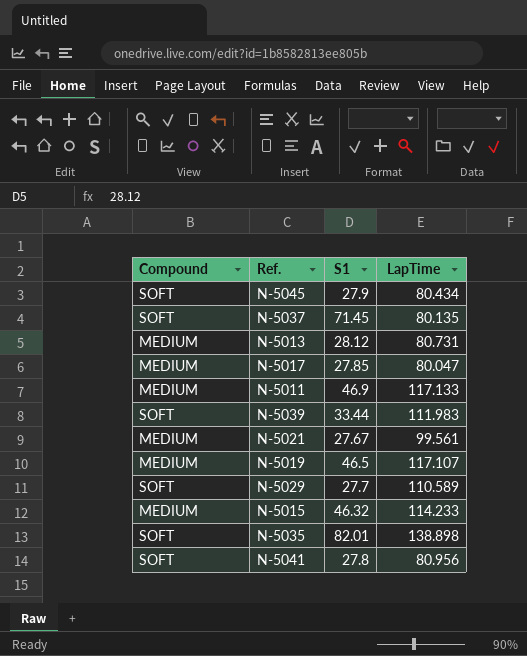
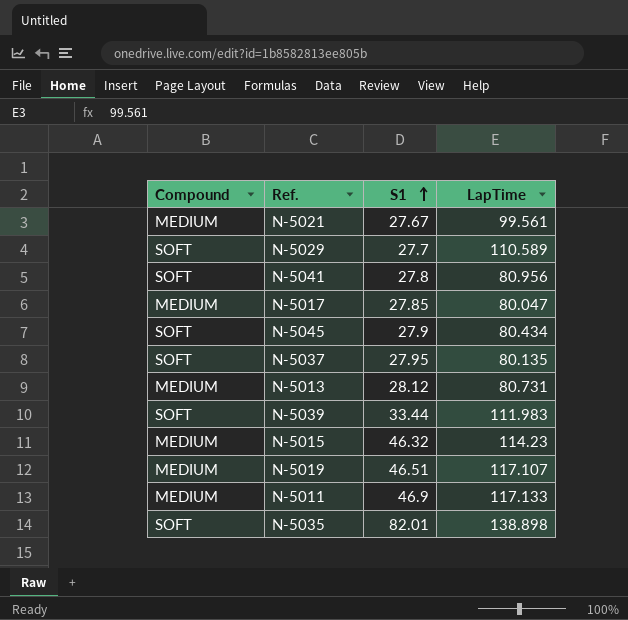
row order: none -> S1 ascending
N-5037 | S1: 71.45 -> 27.95
N-5015 | LapTime: 114.233 -> 114.23
N-5019 | S1: 46.5 -> 46.51

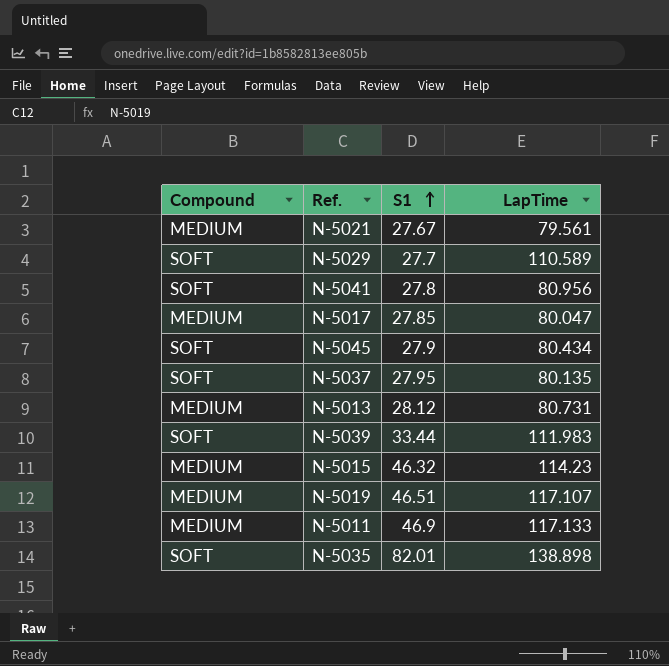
N-5021 | LapTime: 99.561 -> 79.561

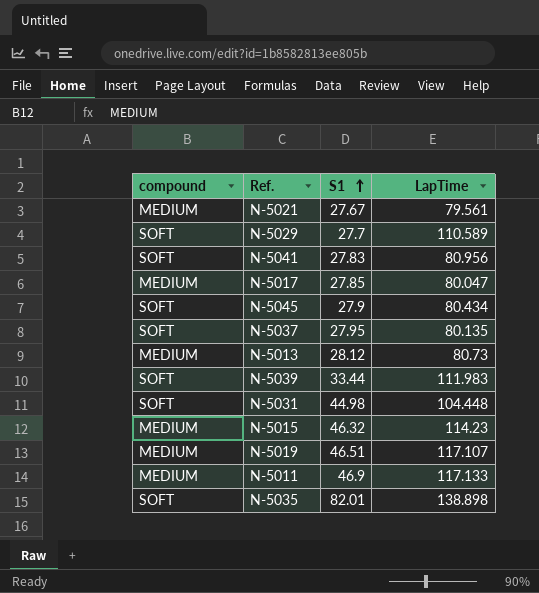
column name: Compound -> compound
N-5041 | S1: 27.8 -> 27.83
N-5013 | LapTime: 80.731 -> 80.73
row N-5031: none -> SOFT | 44.98 | 104.448

